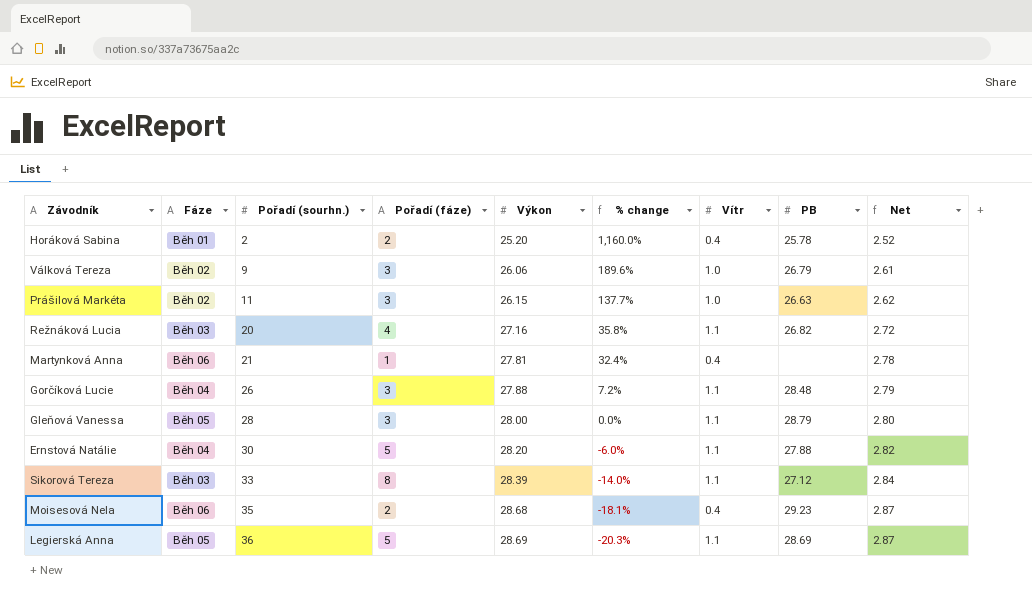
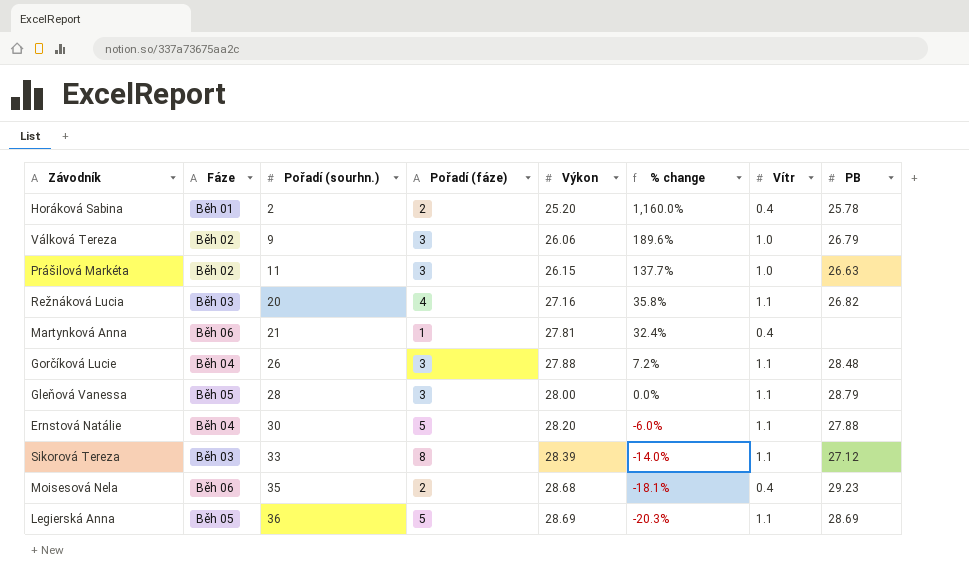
column Net | formula: [Výkon] * 0.1 -> none

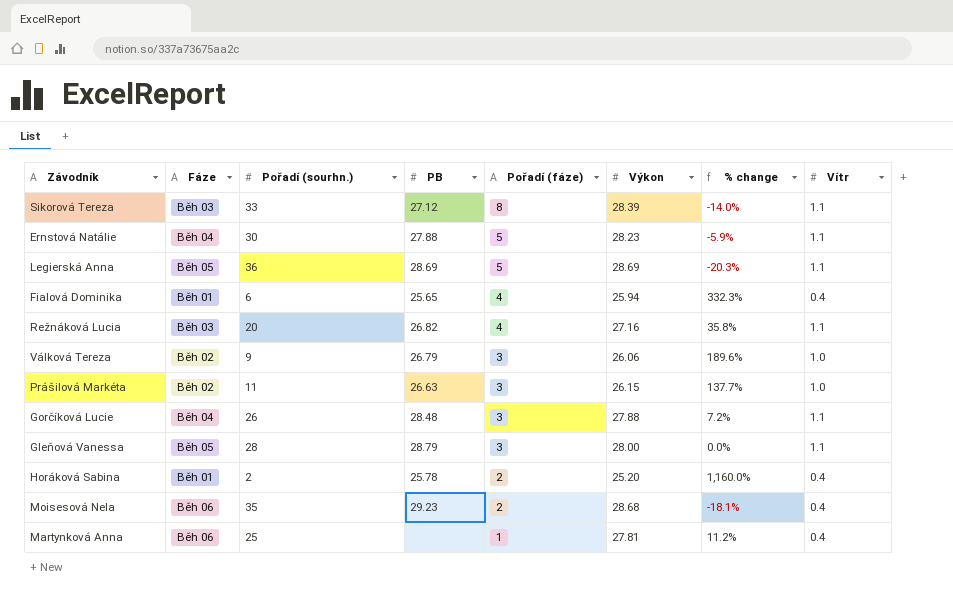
row order: Pořadí (sourhn.) ascending -> Pořadí (fáze) descending
column PB | position: 8 -> 4
Ernstová Natálie | Výkon: 28.20 -> 28.23
Ernstová Natálie | % change: -6.0% -> -5.9%
row Fialová Dominika: none -> Běh 01 | 6 | 25.65 | 4 | 25.94 | 332.3% | 0.4
Martynková Anna | Pořadí (sourhn.): 21 -> 25
Martynková Anna | % change: 32.4% -> 11.2%

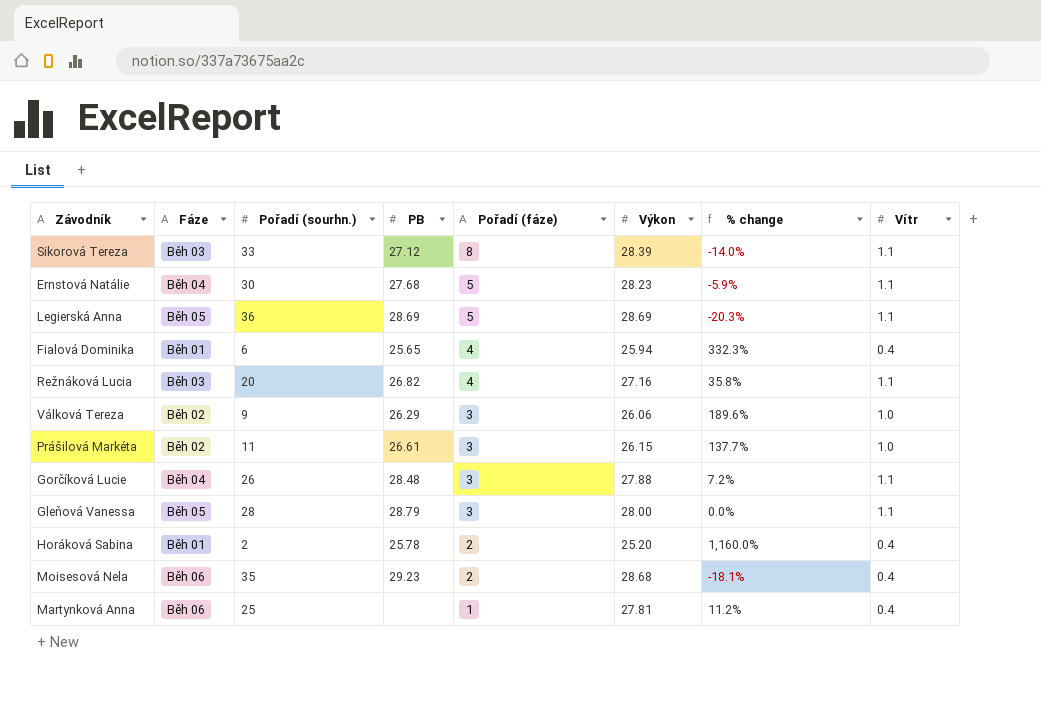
Ernstová Natálie | PB: 27.88 -> 27.68
Válková Tereza | PB: 26.79 -> 26.29
Prášilová Markéta | PB: 26.63 -> 26.61

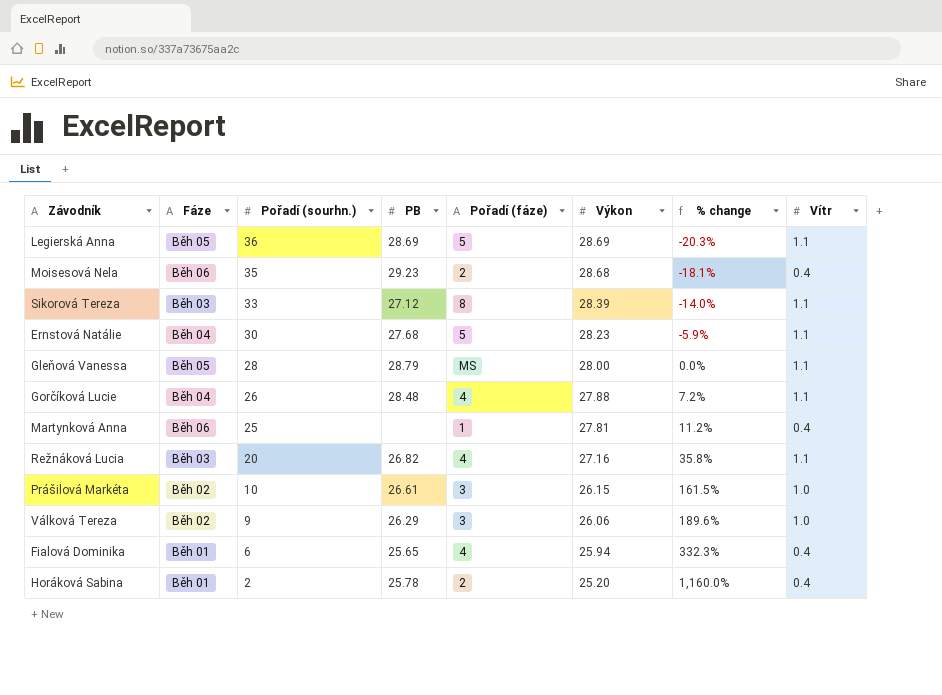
row order: Pořadí (fáze) descending -> Pořadí (sourhn.) descending
Gleňová Vanessa | Pořadí (fáze): 3 -> MS
Gorčíková Lucie | Pořadí (fáze): 3 -> 4
Prášilová Markéta | Pořadí (sourhn.): 11 -> 10
Prášilová Markéta | % change: 137.7% -> 161.5%

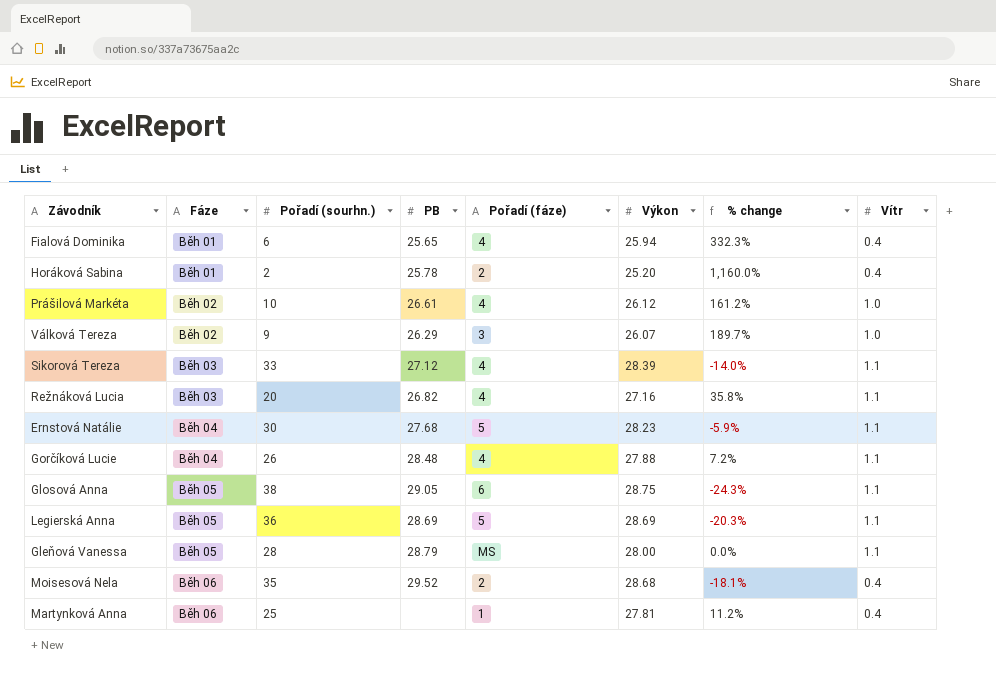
row order: Pořadí (sourhn.) descending -> Fáze ascending
Prášilová Markéta | Pořadí (fáze): 3 -> 4
Prášilová Markéta | Výkon: 26.15 -> 26.12
Prášilová Markéta | % change: 161.5% -> 161.2%
Válková Tereza | Výkon: 26.06 -> 26.07
Válková Tereza | % change: 189.6% -> 189.7%
Sikorová Tereza | Pořadí (fáze): 8 -> 4
row Glosová Anna: none -> Běh 05 | 38 | 29.05 | 6 | 28.75 | -24.3% | 1.1
Moisesová Nela | PB: 29.23 -> 29.52

